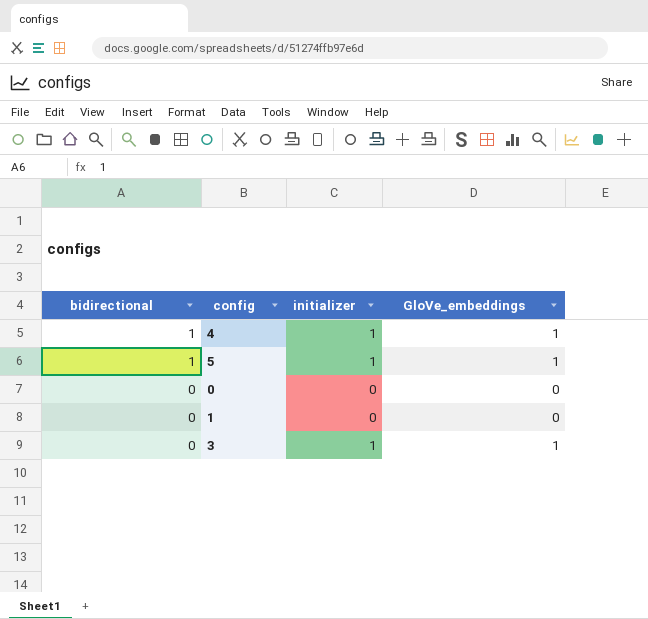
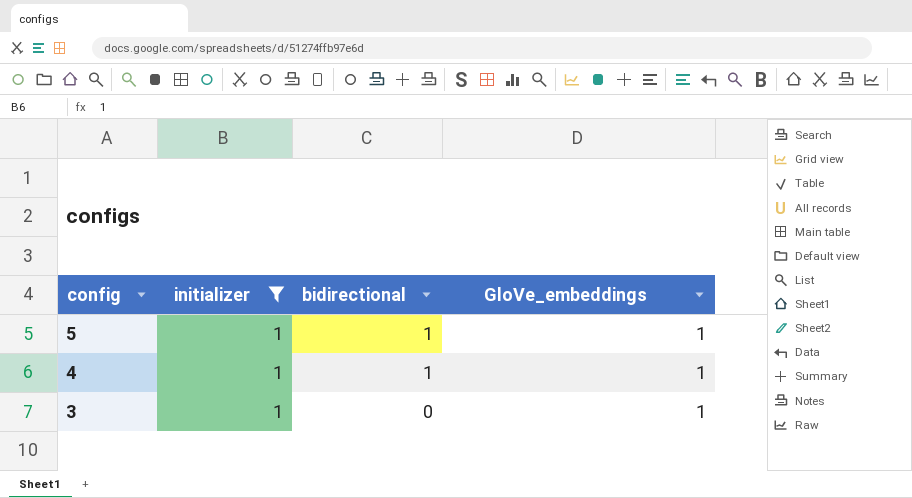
filter: none -> initializer = 1
row order: bidirectional descending -> config descending
column bidirectional | position: 1 -> 3

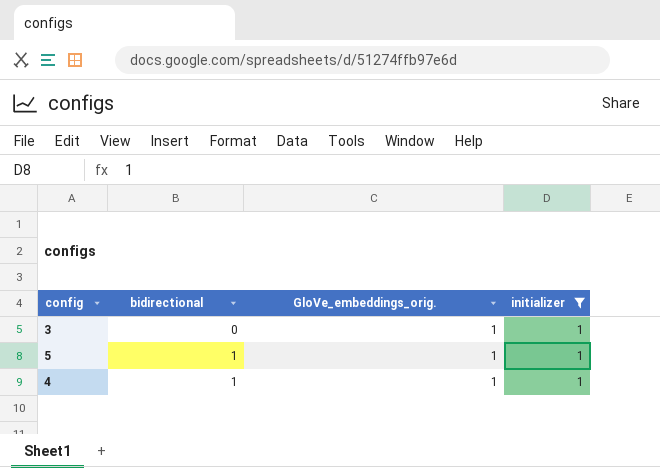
row order: config descending -> bidirectional ascending
column name: GloVe_embeddings -> GloVe_embeddings_orig.
column initializer | position: 2 -> 4

